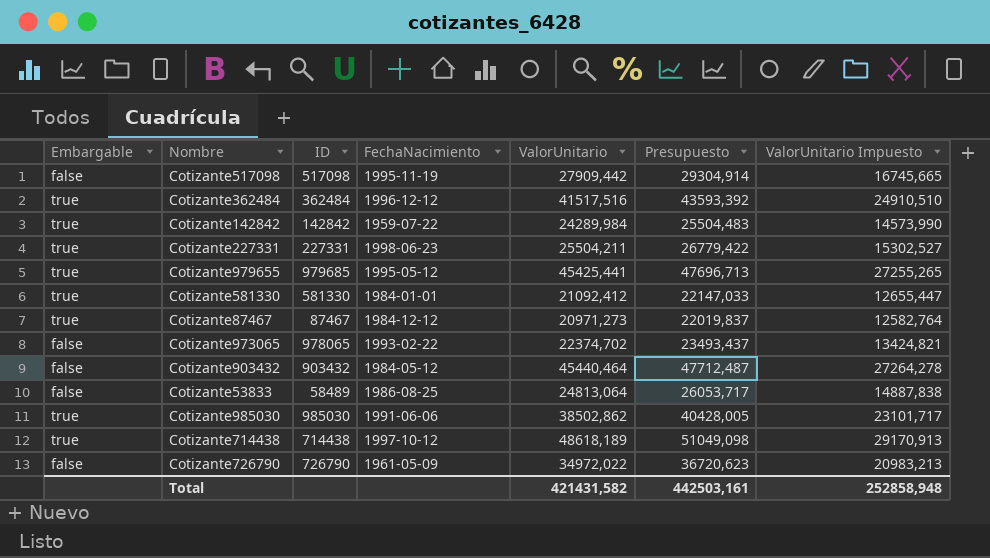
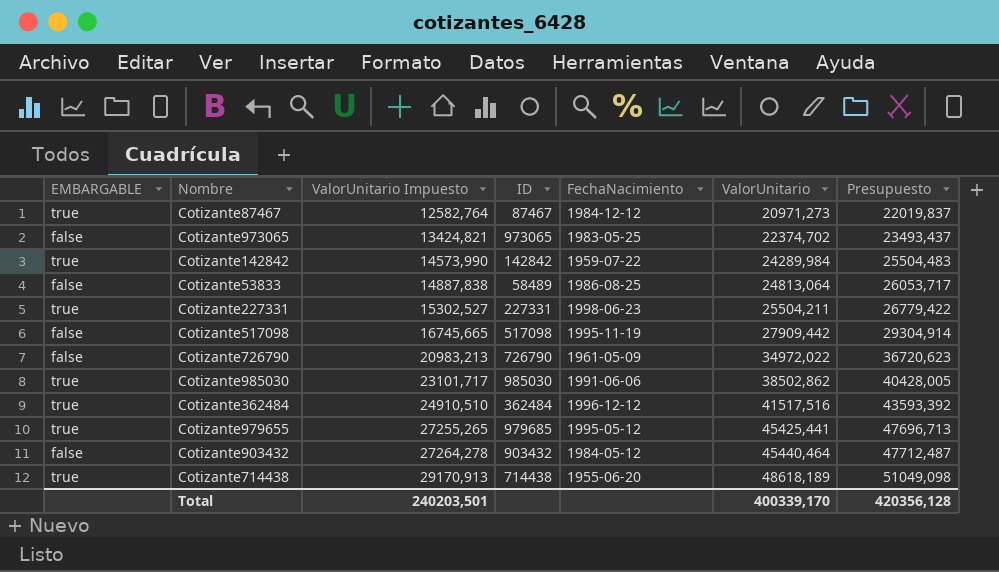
row order: none -> ValorUnitario Impuesto ascending
column name: Embargable -> EMBARGABLE
column ValorUnitario Impuesto | position: 7 -> 3
row Cotizante581330: true | 581330 | 1984-01-01 | 21092,412 | 22147,033 | 12655,447 -> none
Cotizante973065 | ID: 978065 -> 973065
Cotizante973065 | FechaNacimiento: 1993-02-22 -> 1983-05-25
Cotizante714438 | FechaNacimiento: 1997-10-12 -> 1955-06-20
Total | ValorUnitario Impuesto: 252858,948 -> 240203,501
Total | ValorUnitario: 421431,582 -> 400339,170
Total | Presupuesto: 442503,161 -> 420356,128

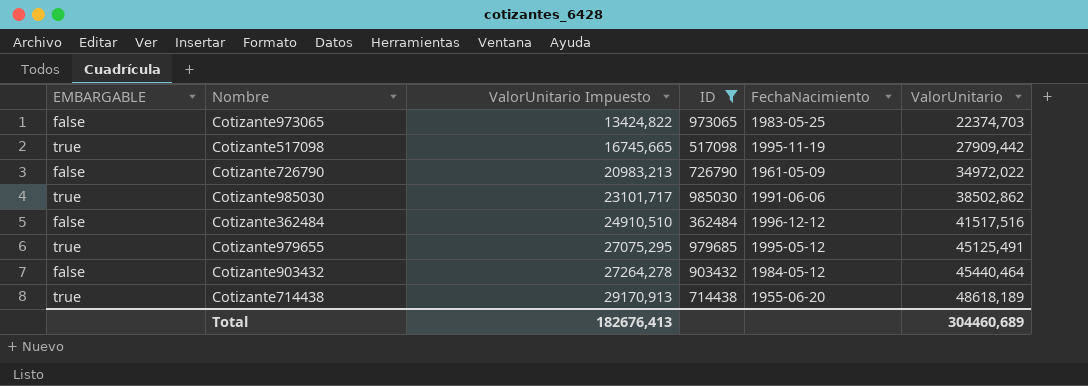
filter: none -> ID >= 362484
column Presupuesto | formula: [ValorUnitario] * 1,05 -> none
Cotizante973065 | ValorUnitario Impuesto: 13424,821 -> 13424,822
Cotizante973065 | ValorUnitario: 22374,702 -> 22374,703
Cotizante517098 | EMBARGABLE: false -> true
Cotizante362484 | EMBARGABLE: true -> false
Cotizante979655 | ValorUnitario Impuesto: 27255,265 -> 27075,295
Cotizante979655 | ValorUnitario: 45425,441 -> 45125,491
Total | ValorUnitario Impuesto: 240203,501 -> 182676,413
Total | ValorUnitario: 400339,170 -> 304460,689

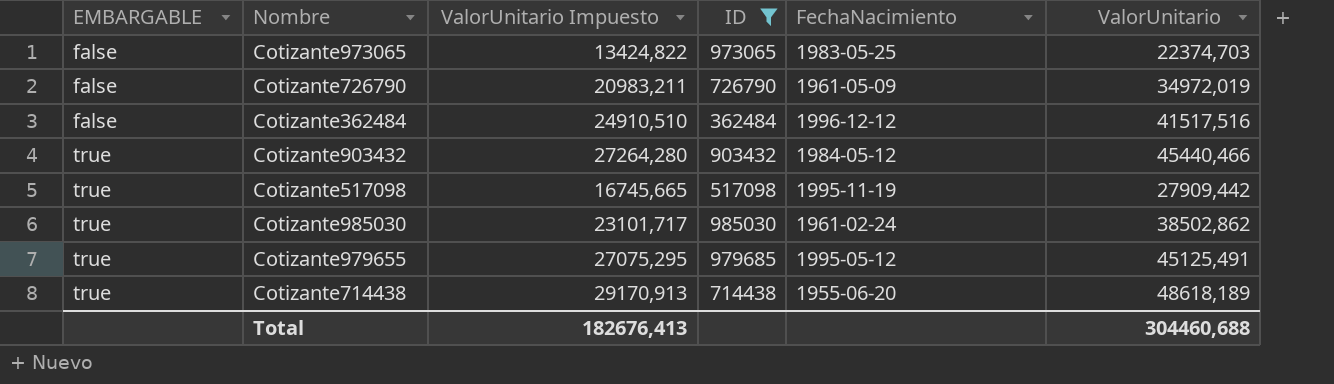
row order: ValorUnitario Impuesto ascending -> EMBARGABLE ascending
Cotizante726790 | ValorUnitario Impuesto: 20983,213 -> 20983,211
Cotizante726790 | ValorUnitario: 34972,022 -> 34972,019
Cotizante903432 | EMBARGABLE: false -> true
Cotizante903432 | ValorUnitario Impuesto: 27264,278 -> 27264,280
Cotizante903432 | ValorUnitario: 45440,464 -> 45440,466
Cotizante985030 | FechaNacimiento: 1991-06-06 -> 1961-02-24
Total | ValorUnitario: 304460,689 -> 304460,688

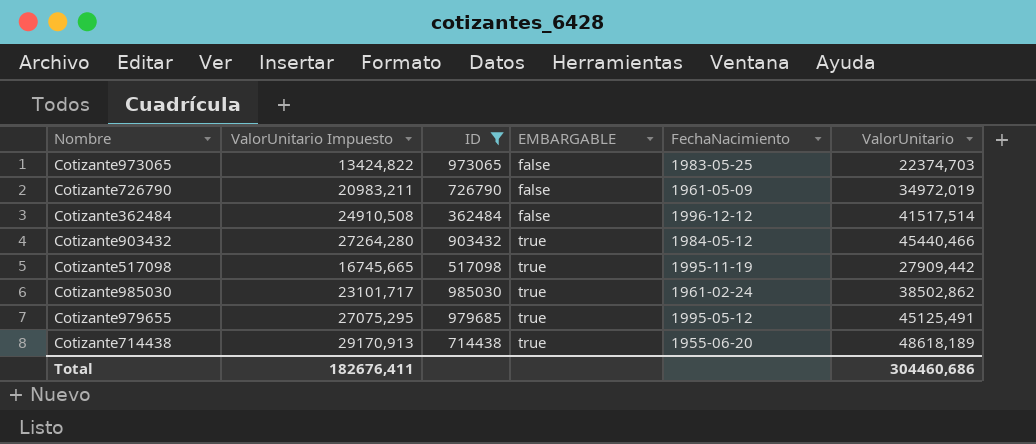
column EMBARGABLE | position: 1 -> 4
Cotizante362484 | ValorUnitario Impuesto: 24910,510 -> 24910,508
Cotizante362484 | ValorUnitario: 41517,516 -> 41517,514
Total | ValorUnitario Impuesto: 182676,413 -> 182676,411
Total | ValorUnitario: 304460,688 -> 304460,686

